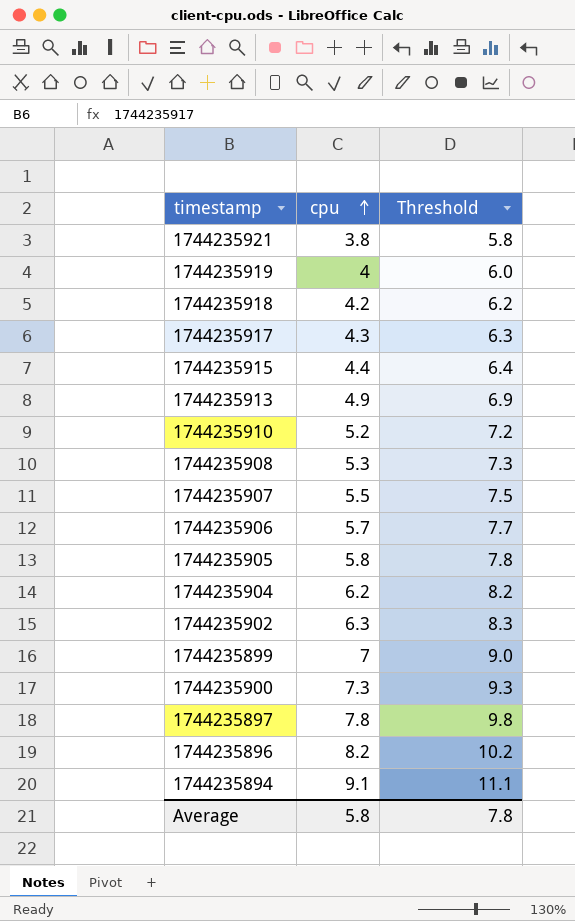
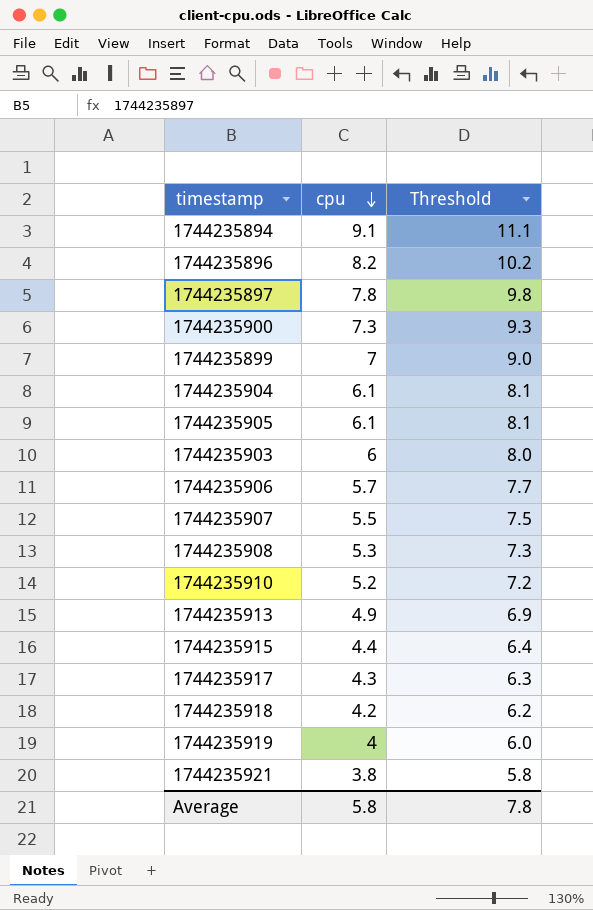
row order: cpu ascending -> cpu descending
row 1744235902: 6.3 | 8.3 -> none
1744235904 | cpu: 6.2 -> 6.1
1744235904 | Threshold: 8.2 -> 8.1
1744235905 | cpu: 5.8 -> 6.1
1744235905 | Threshold: 7.8 -> 8.1
row 1744235903: none -> 6 | 8.0

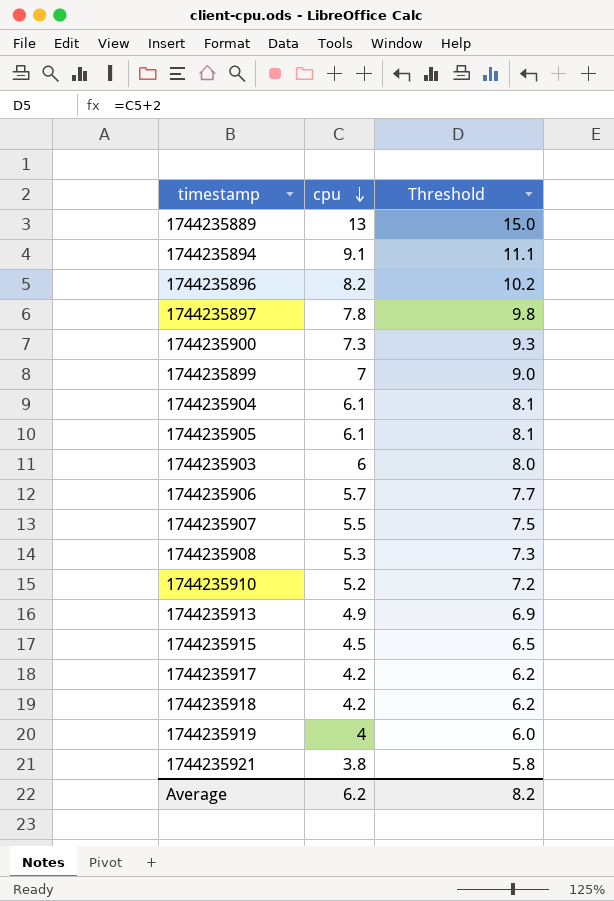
row 1744235889: none -> 13 | 15.0
1744235915 | cpu: 4.4 -> 4.5
1744235915 | Threshold: 6.4 -> 6.5
1744235917 | cpu: 4.3 -> 4.2
1744235917 | Threshold: 6.3 -> 6.2
Average | cpu: 5.8 -> 6.2
Average | Threshold: 7.8 -> 8.2

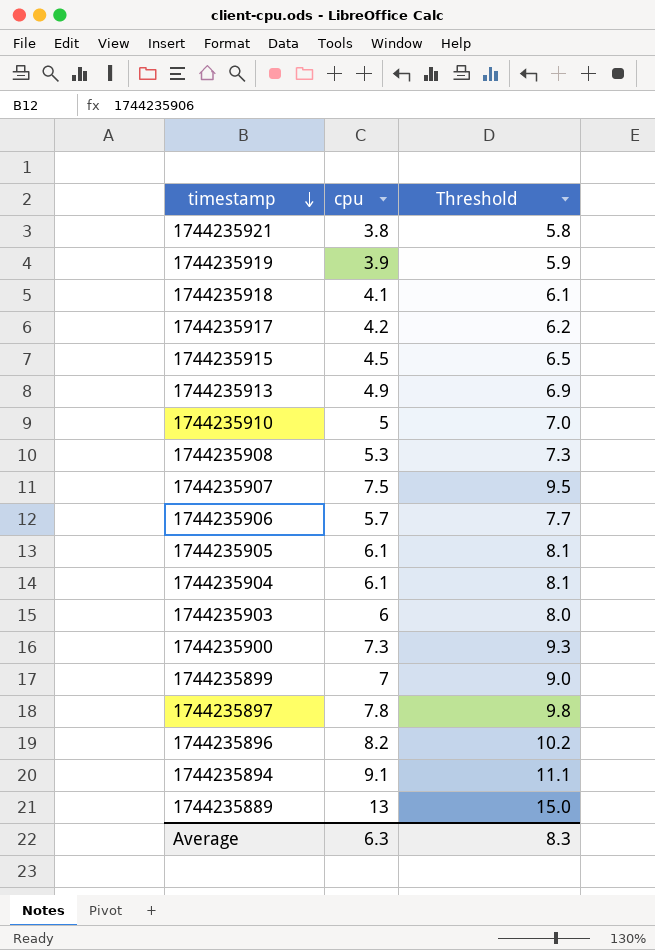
row order: cpu descending -> timestamp descending
1744235919 | cpu: 4 -> 3.9
1744235919 | Threshold: 6.0 -> 5.9
1744235918 | cpu: 4.2 -> 4.1
1744235918 | Threshold: 6.2 -> 6.1
1744235910 | cpu: 5.2 -> 5
1744235910 | Threshold: 7.2 -> 7.0
1744235907 | cpu: 5.5 -> 7.5
1744235907 | Threshold: 7.5 -> 9.5
Average | cpu: 6.2 -> 6.3
Average | Threshold: 8.2 -> 8.3

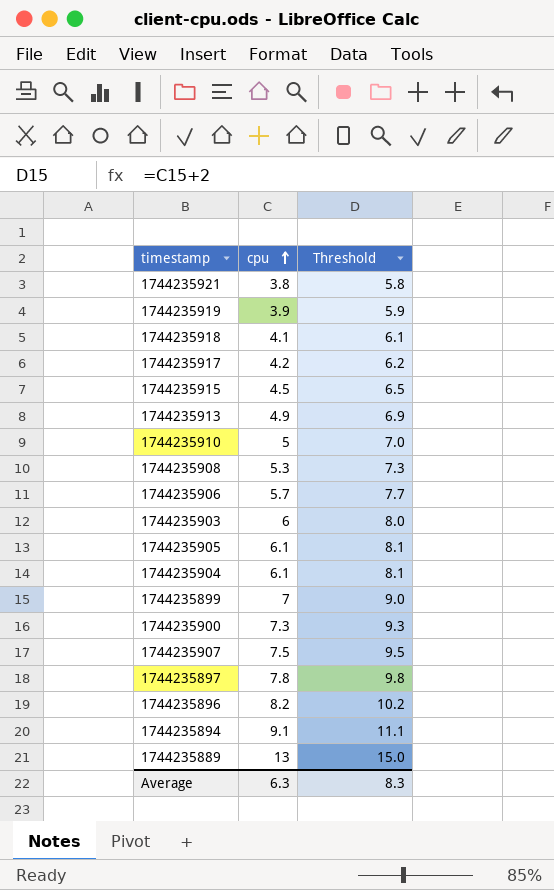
row order: timestamp descending -> cpu ascending

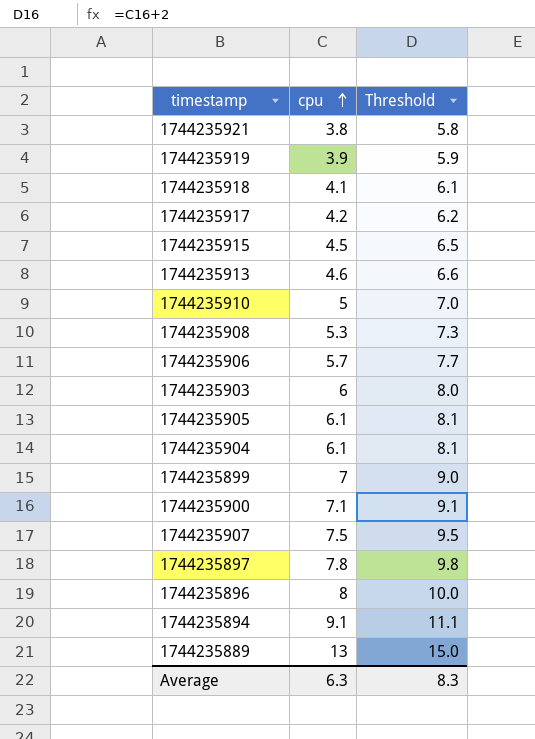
1744235913 | cpu: 4.9 -> 4.6
1744235913 | Threshold: 6.9 -> 6.6
1744235900 | cpu: 7.3 -> 7.1
1744235900 | Threshold: 9.3 -> 9.1
1744235896 | cpu: 8.2 -> 8
1744235896 | Threshold: 10.2 -> 10.0

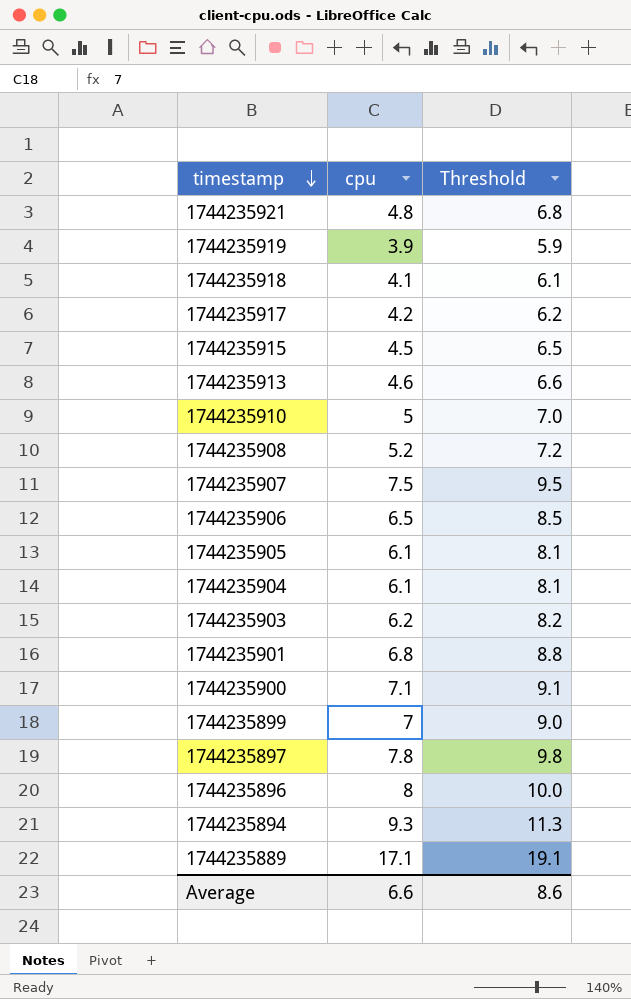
row order: cpu ascending -> timestamp descending
1744235921 | cpu: 3.8 -> 4.8
1744235921 | Threshold: 5.8 -> 6.8
1744235908 | cpu: 5.3 -> 5.2
1744235908 | Threshold: 7.3 -> 7.2
1744235906 | cpu: 5.7 -> 6.5
1744235906 | Threshold: 7.7 -> 8.5
1744235903 | cpu: 6 -> 6.2
1744235903 | Threshold: 8.0 -> 8.2
row 1744235901: none -> 6.8 | 8.8
1744235894 | cpu: 9.1 -> 9.3
1744235894 | Threshold: 11.1 -> 11.3
1744235889 | cpu: 13 -> 17.1
1744235889 | Threshold: 15.0 -> 19.1
Average | cpu: 6.3 -> 6.6
Average | Threshold: 8.3 -> 8.6

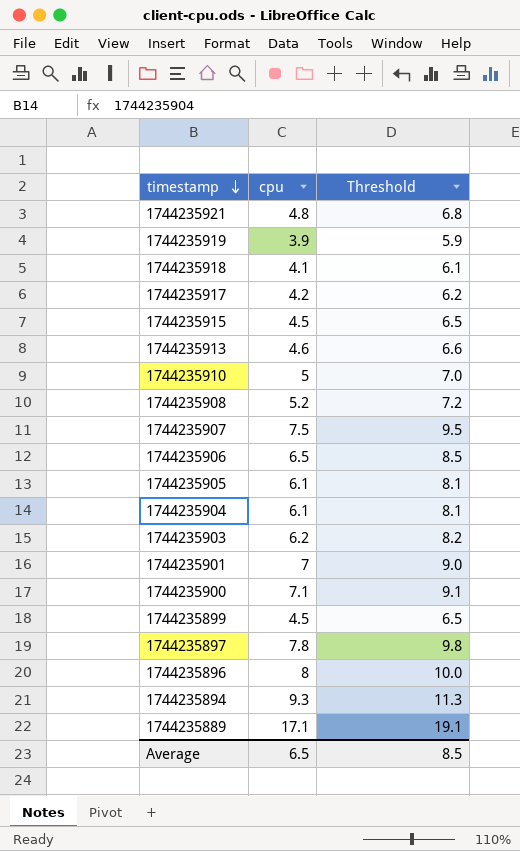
1744235901 | cpu: 6.8 -> 7
1744235901 | Threshold: 8.8 -> 9.0
1744235899 | cpu: 7 -> 4.5
1744235899 | Threshold: 9.0 -> 6.5
Average | cpu: 6.6 -> 6.5
Average | Threshold: 8.6 -> 8.5

